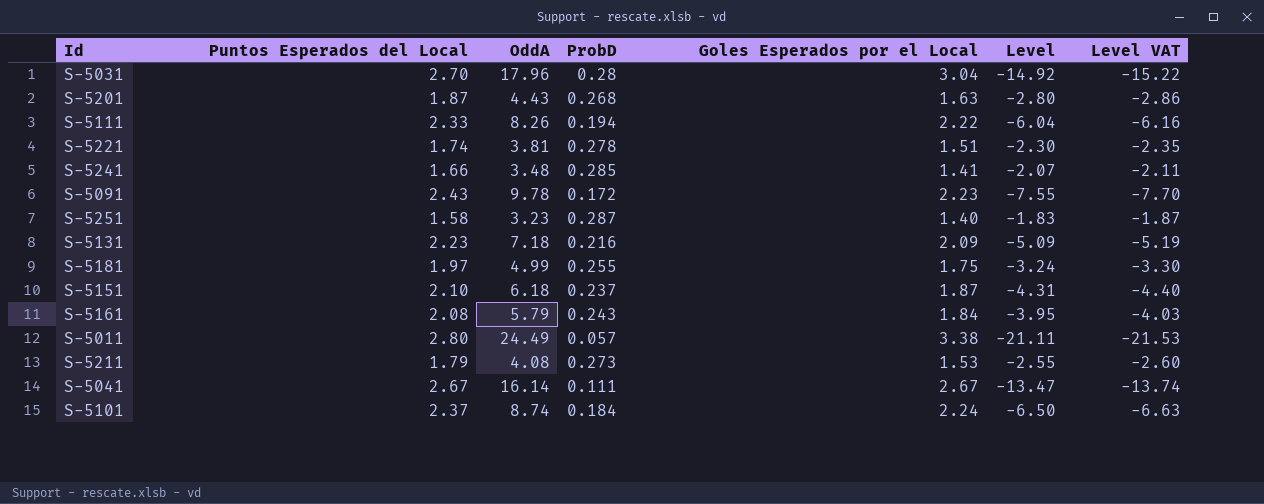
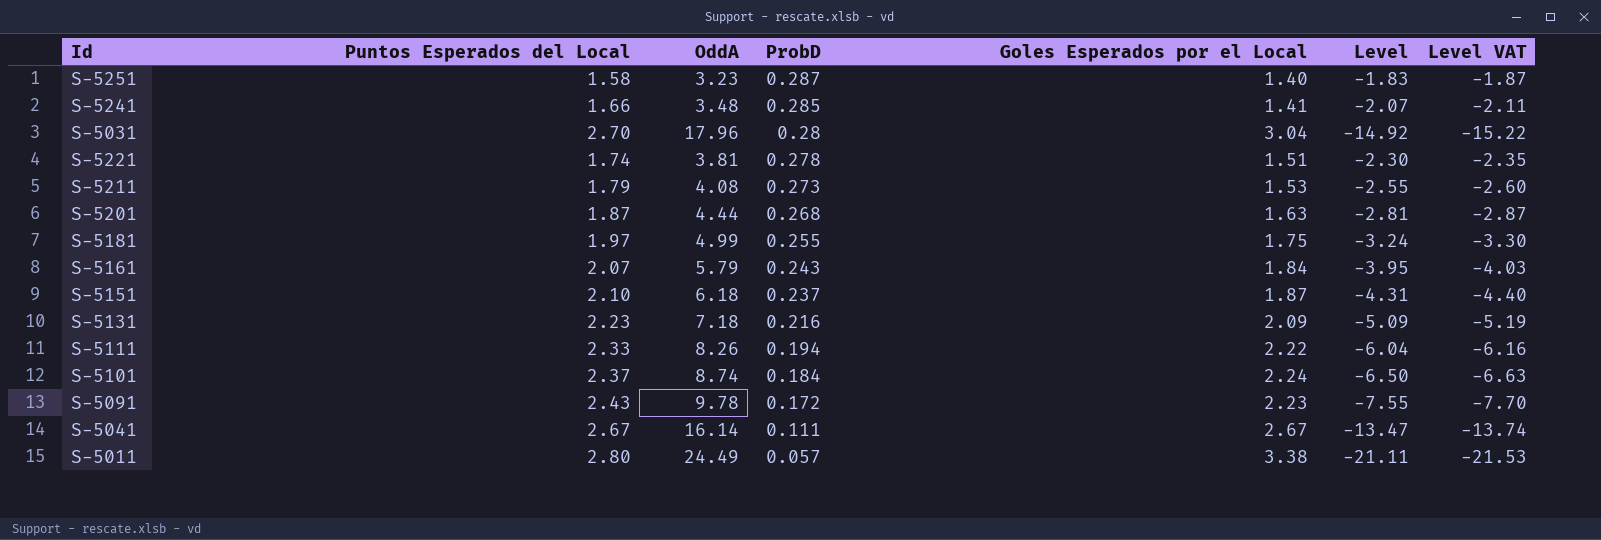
row order: none -> ProbD descending
S-5201 | OddA: 4.43 -> 4.44
S-5201 | Level: -2.80 -> -2.81
S-5201 | Level VAT: -2.86 -> -2.87
S-5161 | Puntos Esperados del Local: 2.08 -> 2.07

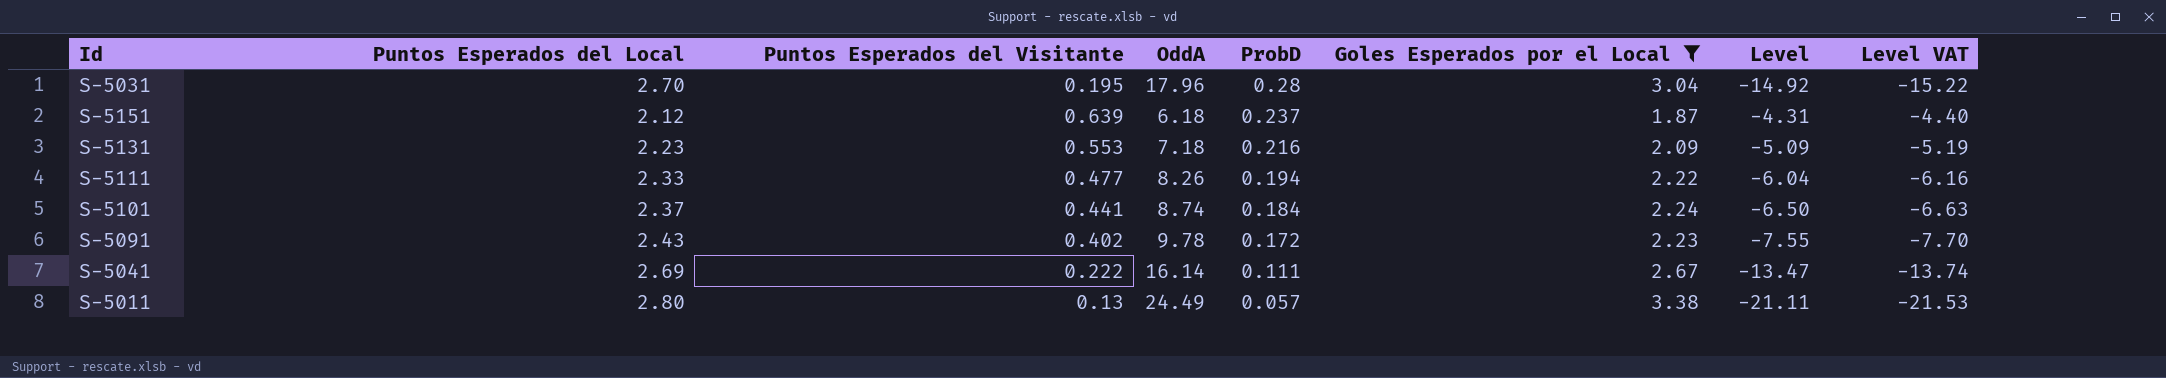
filter: none -> Goles Esperados por el Local >= 1.87
column Puntos Esperados del Visitante | position: none -> 3
S-5151 | Puntos Esperados del Local: 2.10 -> 2.12
S-5041 | Puntos Esperados del Local: 2.67 -> 2.69

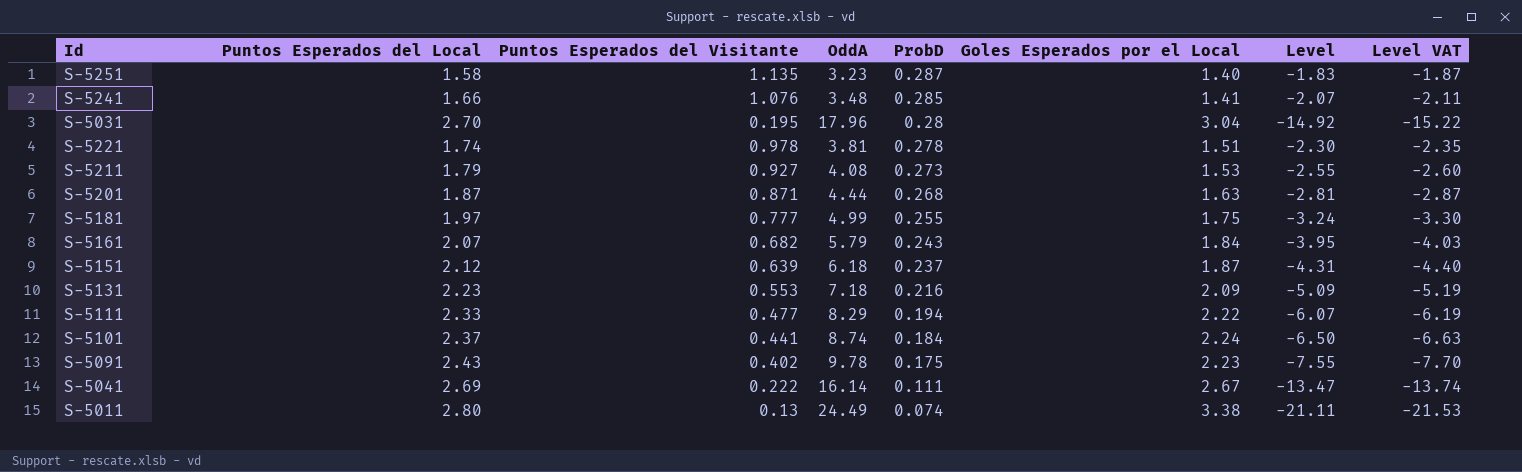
filter: Goles Esperados por el Local >= 1.87 -> none
S-5111 | OddA: 8.26 -> 8.29
S-5111 | Level: -6.04 -> -6.07
S-5111 | Level VAT: -6.16 -> -6.19
S-5091 | ProbD: 0.172 -> 0.175
S-5011 | ProbD: 0.057 -> 0.074

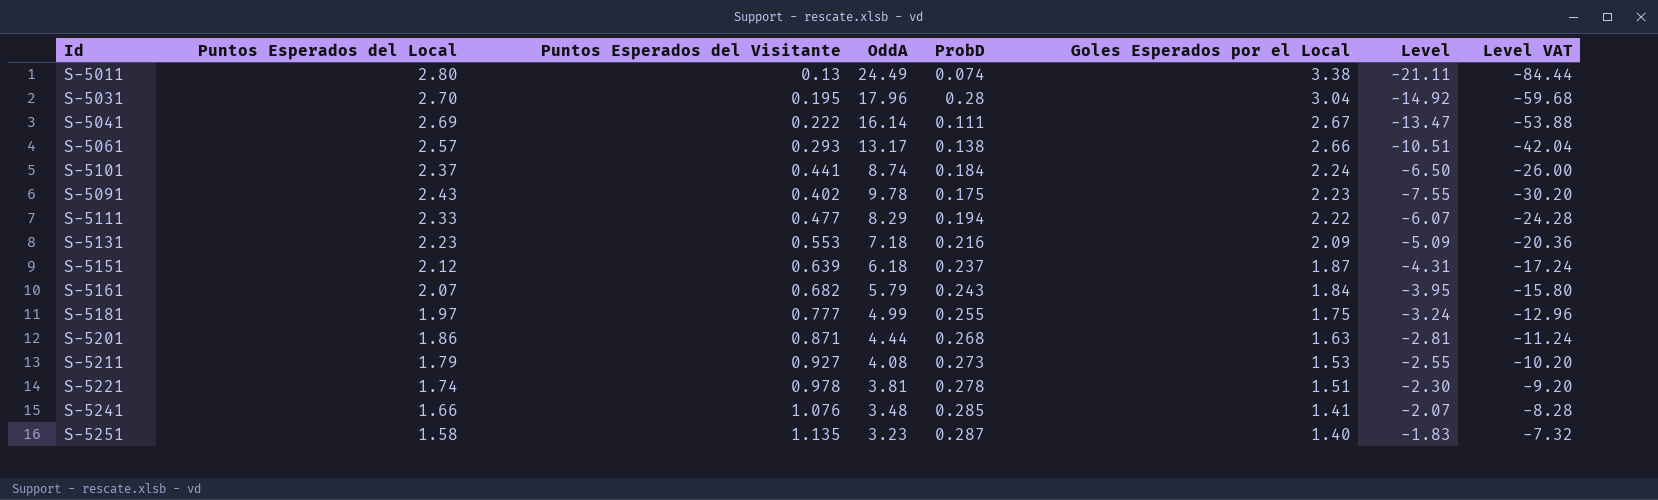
row order: ProbD descending -> Goles Esperados por el Local descending
column Level VAT | formula: [Level] * 1.02 -> [Level] * 4
row S-5061: none -> 2.57 | 0.293 | 13.17 | 0.138 | 2.66 | -10.51 | -42.04
S-5201 | Puntos Esperados del Local: 1.87 -> 1.86

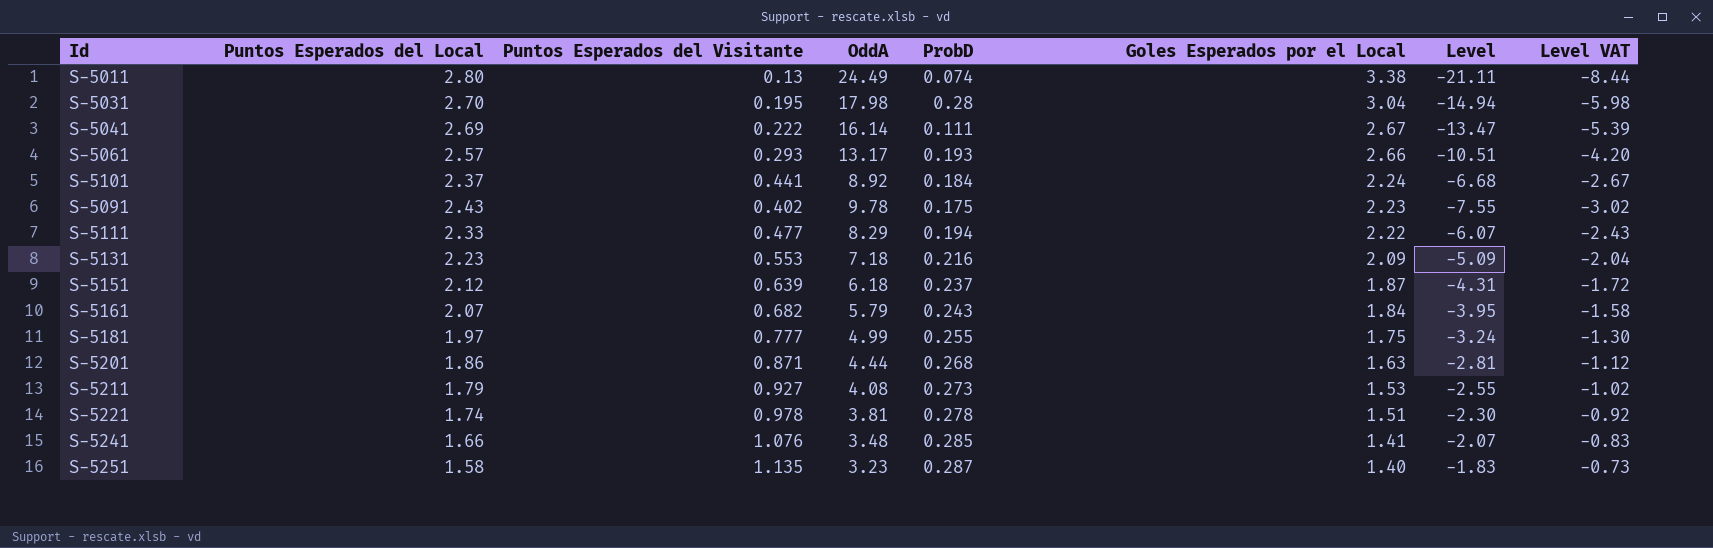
column Level VAT | formula: [Level] * 4 -> [Level] * 0.4
S-5031 | OddA: 17.96 -> 17.98
S-5031 | Level: -14.92 -> -14.94
S-5061 | ProbD: 0.138 -> 0.193
S-5101 | OddA: 8.74 -> 8.92
S-5101 | Level: -6.50 -> -6.68

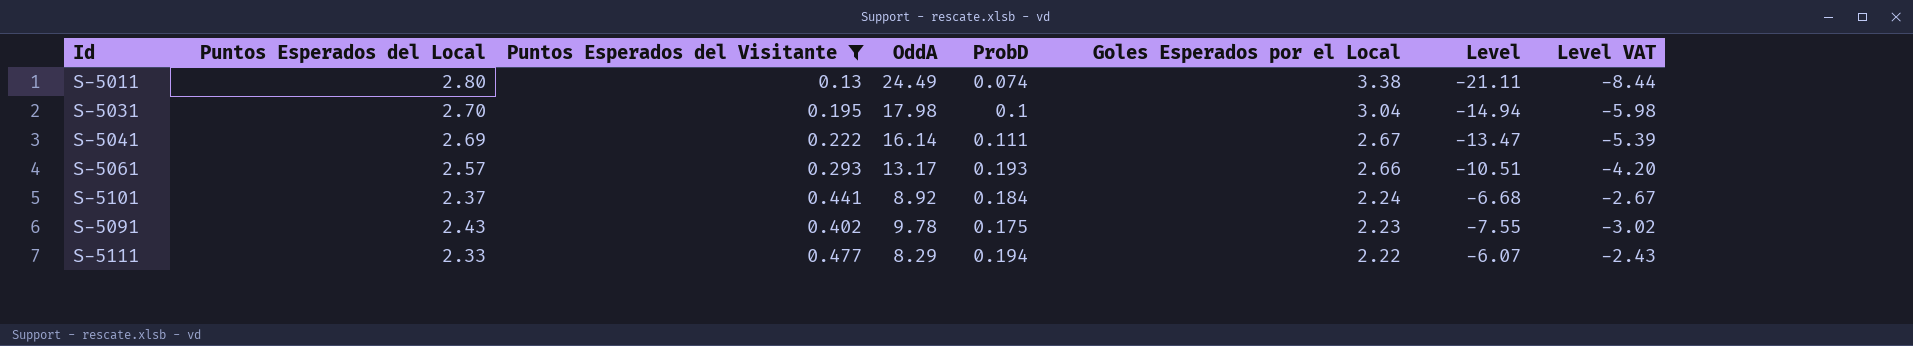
filter: none -> Puntos Esperados del Visitante <= 0.477
S-5031 | ProbD: 0.28 -> 0.1

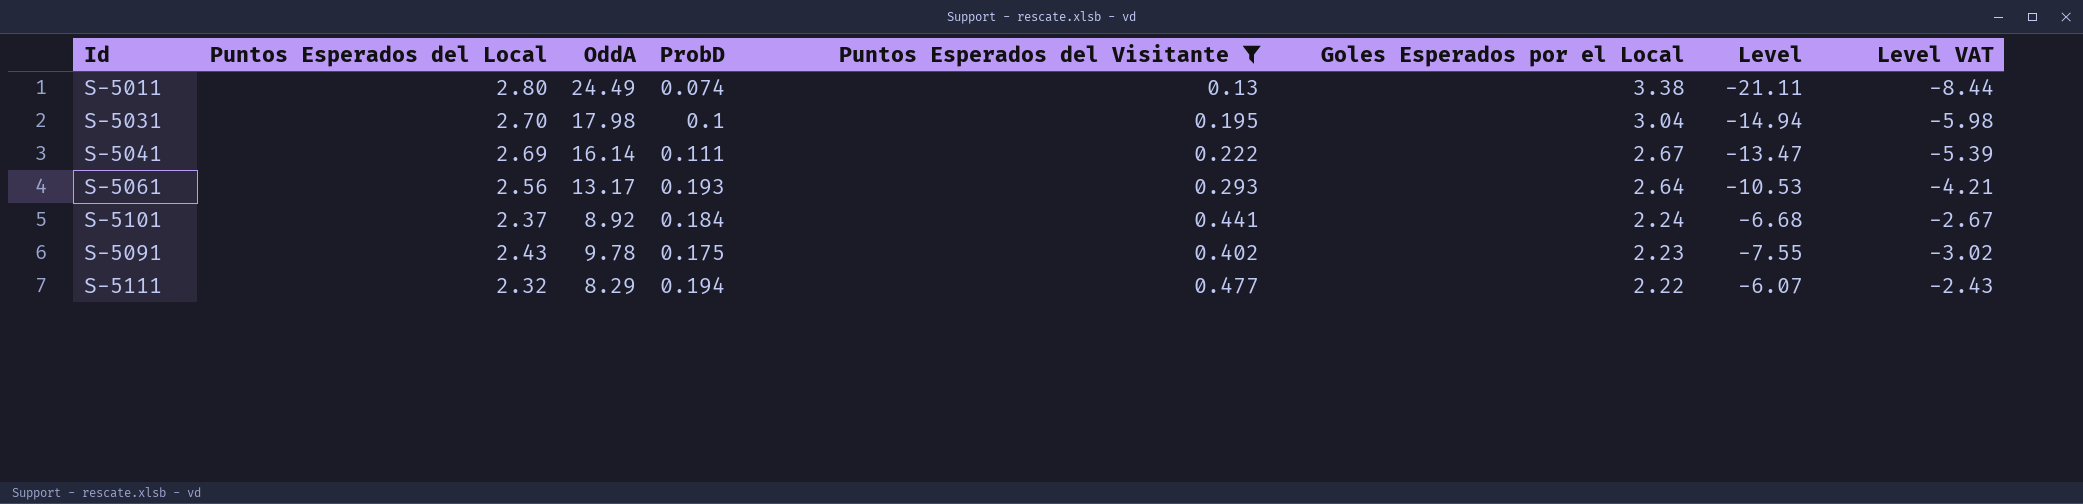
column Puntos Esperados del Visitante | position: 3 -> 5
S-5061 | Puntos Esperados del Local: 2.57 -> 2.56
S-5061 | Goles Esperados por el Local: 2.66 -> 2.64
S-5061 | Level: -10.51 -> -10.53
S-5061 | Level VAT: -4.20 -> -4.21
S-5111 | Puntos Esperados del Local: 2.33 -> 2.32

